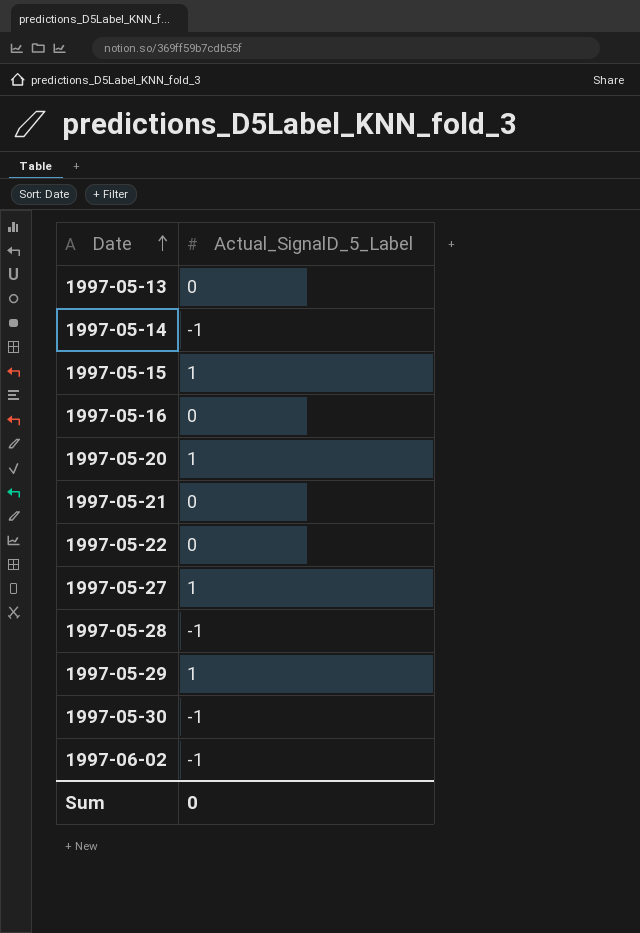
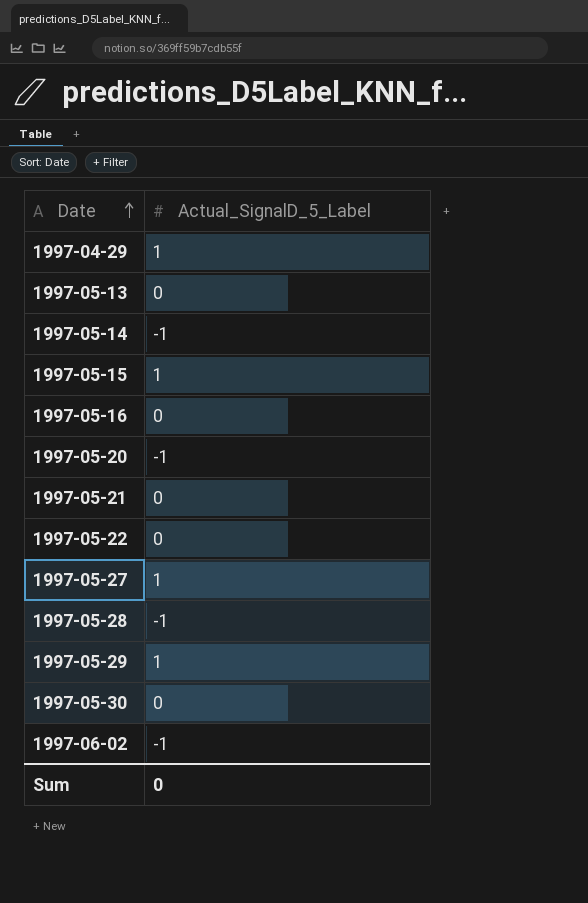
row 1997-04-29: none -> 1
1997-05-20 | Actual_SignalD_5_Label: 1 -> -1
1997-05-30 | Actual_SignalD_5_Label: -1 -> 0

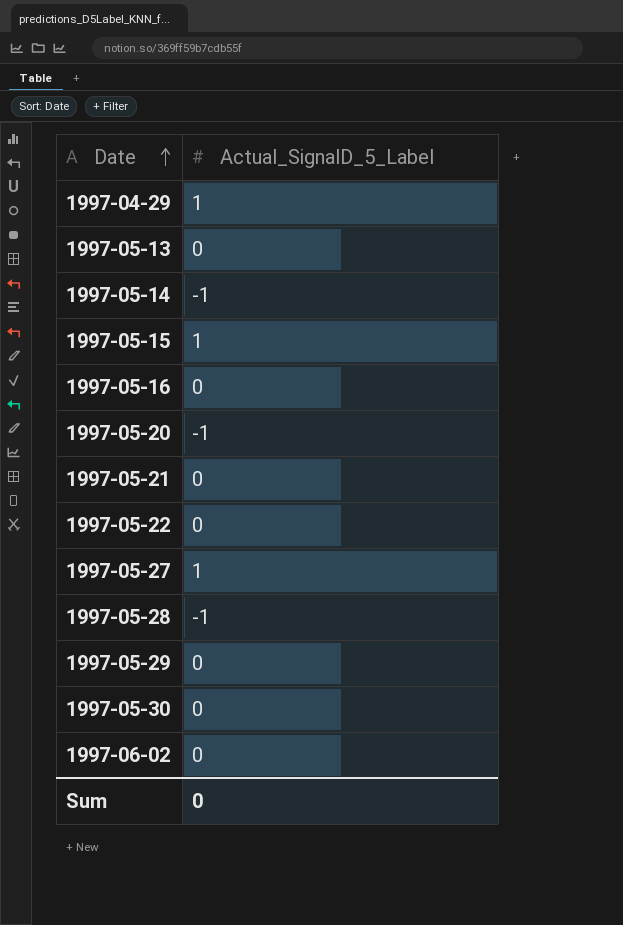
1997-05-29 | Actual_SignalD_5_Label: 1 -> 0
1997-06-02 | Actual_SignalD_5_Label: -1 -> 0

